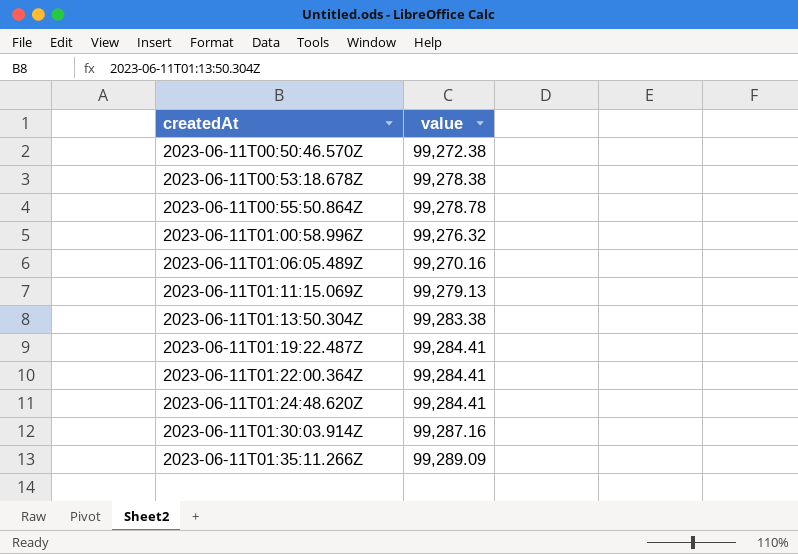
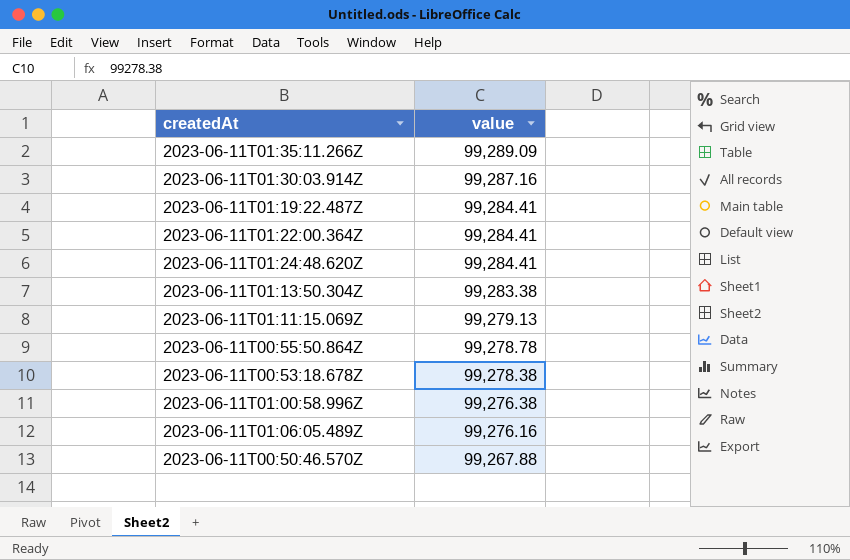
row order: createdAt ascending -> value descending
2023-06-11T01:00:58.996Z | value: 99,276.32 -> 99,276.38
2023-06-11T01:06:05.489Z | value: 99,270.16 -> 99,276.16
2023-06-11T00:50:46.570Z | value: 99,272.38 -> 99,267.88

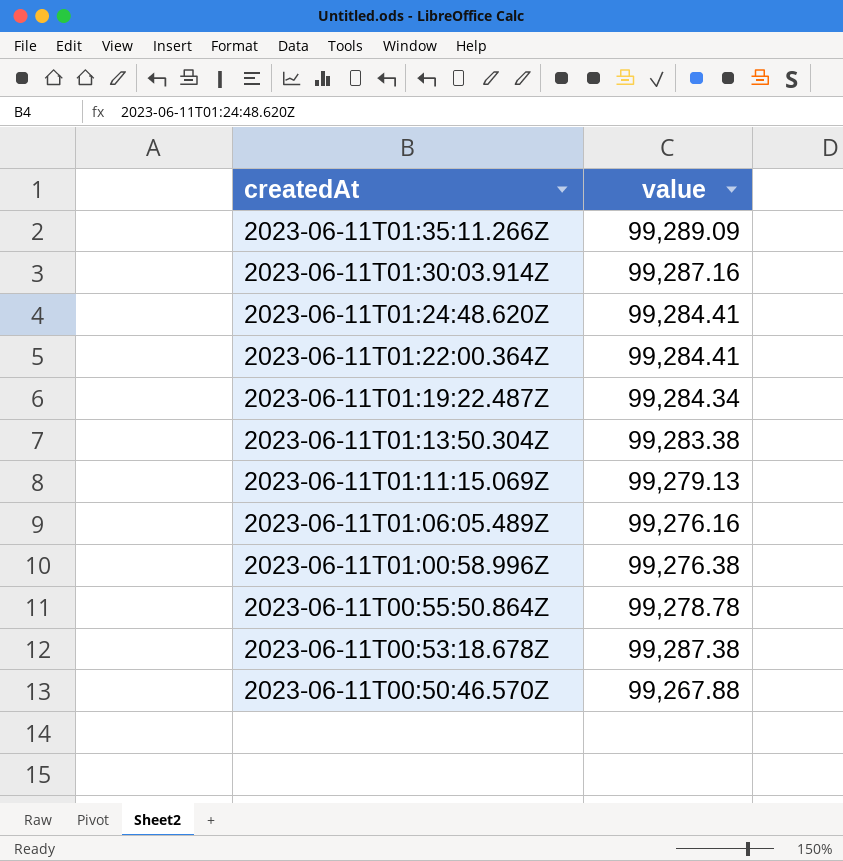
row order: value descending -> createdAt descending
2023-06-11T01:19:22.487Z | value: 99,284.41 -> 99,284.34
2023-06-11T00:53:18.678Z | value: 99,278.38 -> 99,287.38

